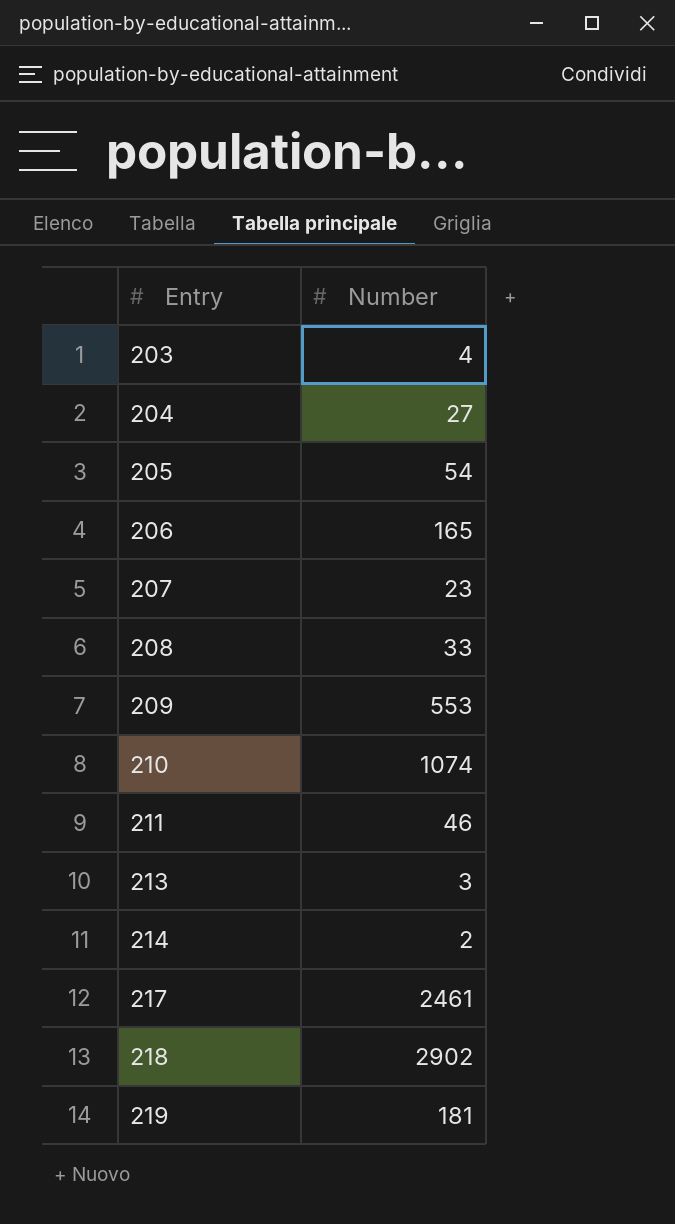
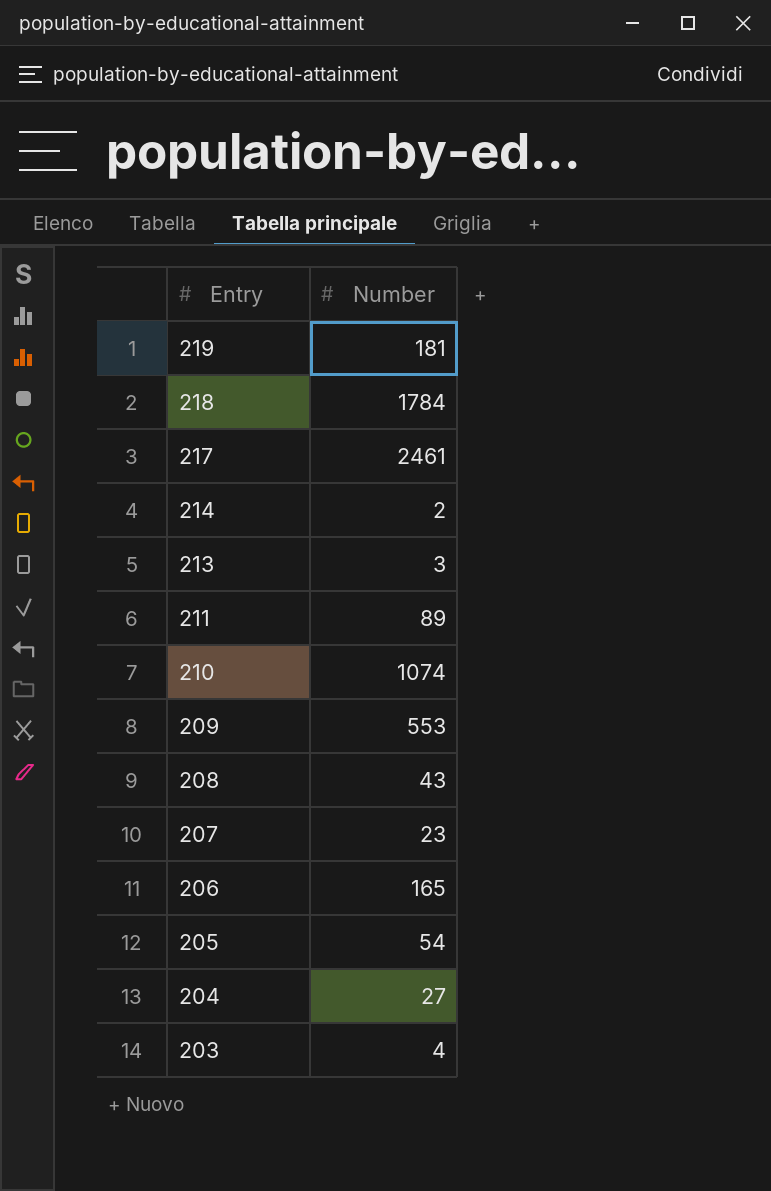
row order: Entry ascending -> Entry descending
218 | Number: 2902 -> 1784
211 | Number: 46 -> 89
208 | Number: 33 -> 43

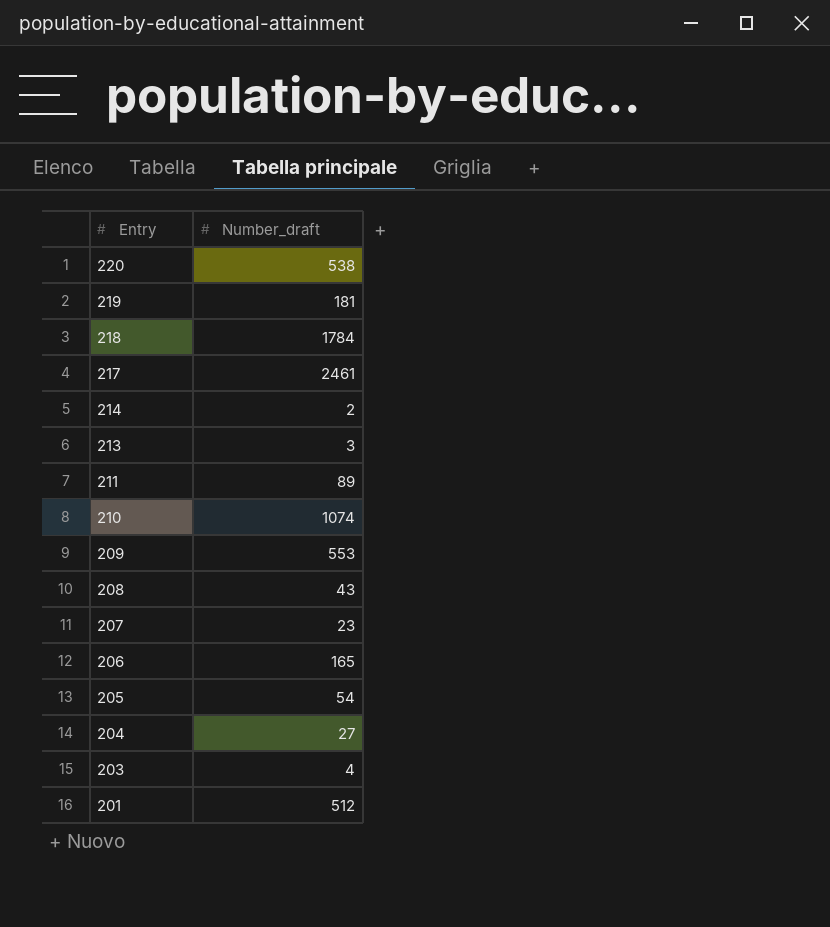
column name: Number -> Number_draft
row 220: none -> 538
row 201: none -> 512

